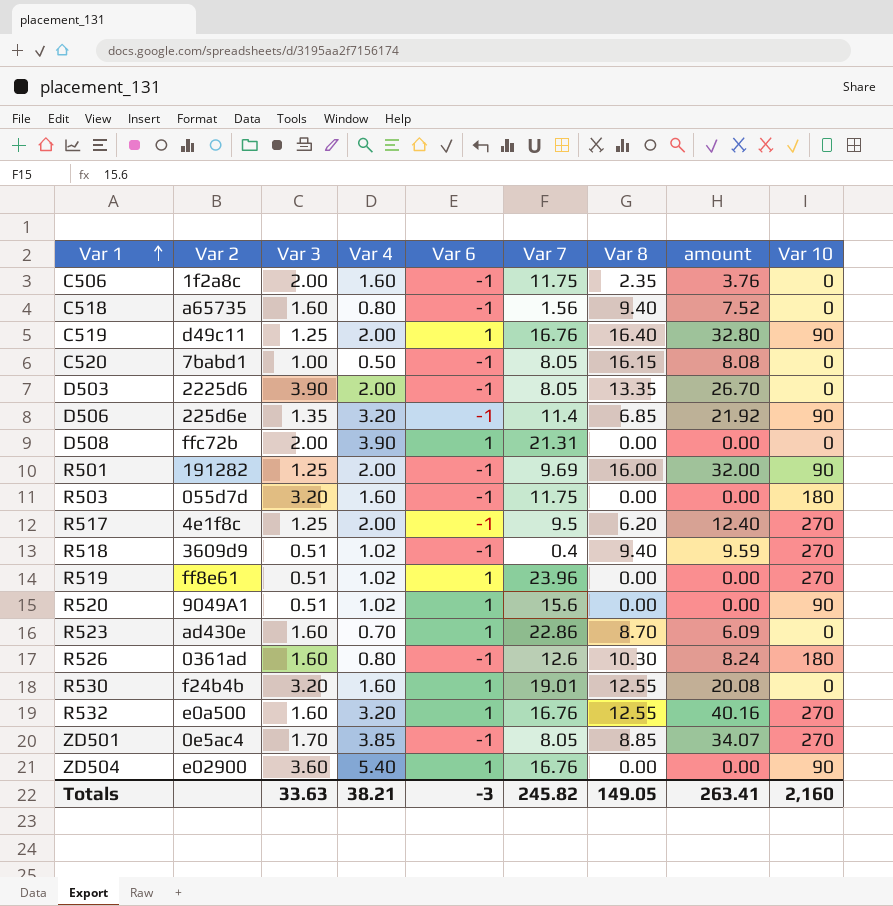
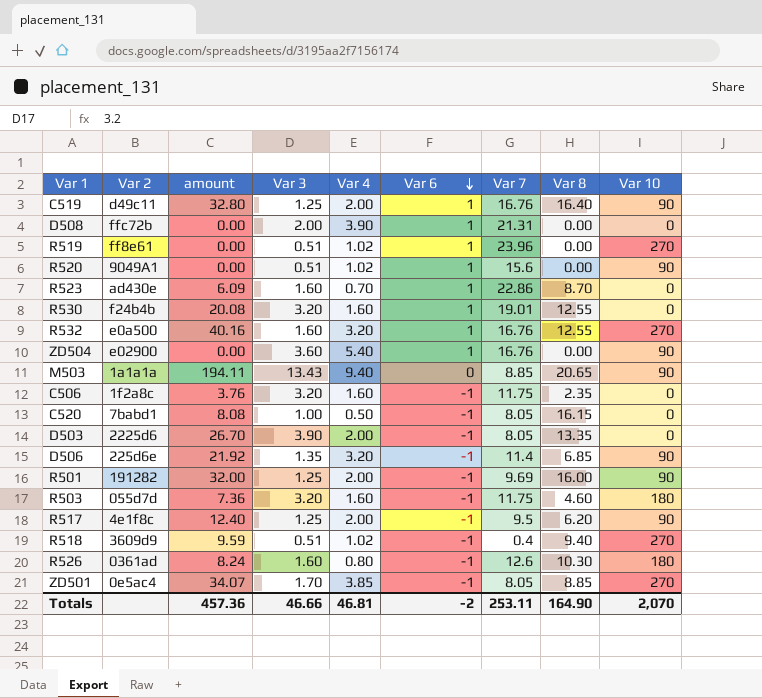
row order: Var 1 ascending -> Var 6 descending
column amount | position: 8 -> 3
row C518: a65735 | 1.60 | 0.80 | -1 | 1.56 | 9.40 | 7.52 | 0 -> none
row M503: none -> 1a1a1a | 194.11 | 13.43 | 9.40 | 0 | 8.85 | 20.65 | 90
C506 | Var 3: 2.00 -> 3.20
R503 | amount: 0.00 -> 7.36
R503 | Var 8: 0.00 -> 4.60
R517 | Var 10: 270 -> 90
Totals | amount: 263.41 -> 457.36
Totals | Var 3: 33.63 -> 46.66
Totals | Var 4: 38.21 -> 46.81
Totals | Var 6: -3 -> -2
Totals | Var 7: 245.82 -> 253.11
Totals | Var 8: 149.05 -> 164.90
Totals | Var 10: 2,160 -> 2,070

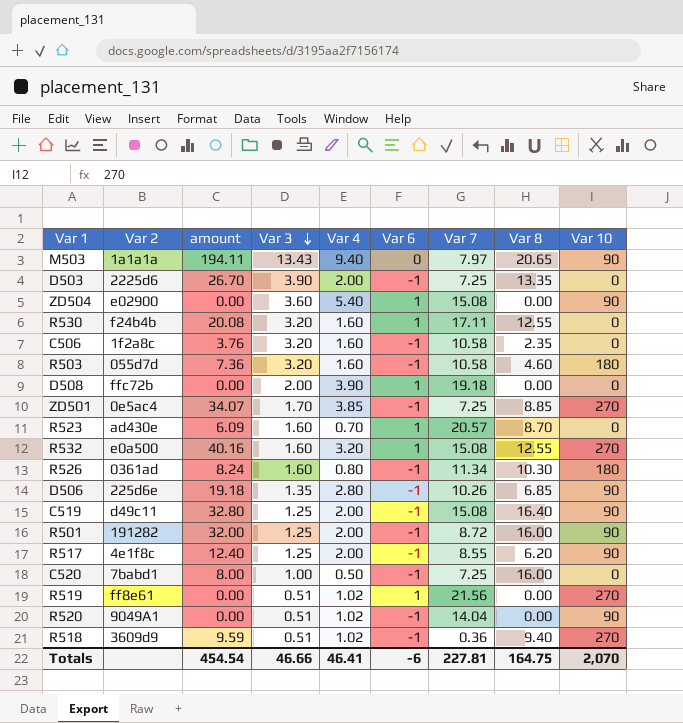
row order: Var 6 descending -> Var 3 descending
M503 | Var 7: 8.85 -> 7.97
D503 | Var 7: 8.05 -> 7.25
ZD504 | Var 7: 16.76 -> 15.08
R530 | Var 7: 19.01 -> 17.11
C506 | Var 7: 11.75 -> 10.58
R503 | Var 7: 11.75 -> 10.58
D508 | Var 7: 21.31 -> 19.18
ZD501 | Var 7: 8.05 -> 7.25
R523 | Var 7: 22.86 -> 20.57
R532 | Var 7: 16.76 -> 15.08
R526 | Var 7: 12.6 -> 11.34
D506 | amount: 21.92 -> 19.18
D506 | Var 4: 3.20 -> 2.80
D506 | Var 7: 11.4 -> 10.26
C519 | Var 6: 1 -> -1
C519 | Var 7: 16.76 -> 15.08
R501 | Var 7: 9.69 -> 8.72
R517 | Var 7: 9.5 -> 8.55
C520 | amount: 8.08 -> 8.00
C520 | Var 7: 8.05 -> 7.25
C520 | Var 8: 16.15 -> 16.00
R519 | Var 7: 23.96 -> 21.56
R520 | Var 6: 1 -> -1
R520 | Var 7: 15.6 -> 14.04
R518 | Var 7: 0.4 -> 0.36
Totals | amount: 457.36 -> 454.54
Totals | Var 4: 46.81 -> 46.41
Totals | Var 6: -2 -> -6
Totals | Var 7: 253.11 -> 227.81
Totals | Var 8: 164.90 -> 164.75

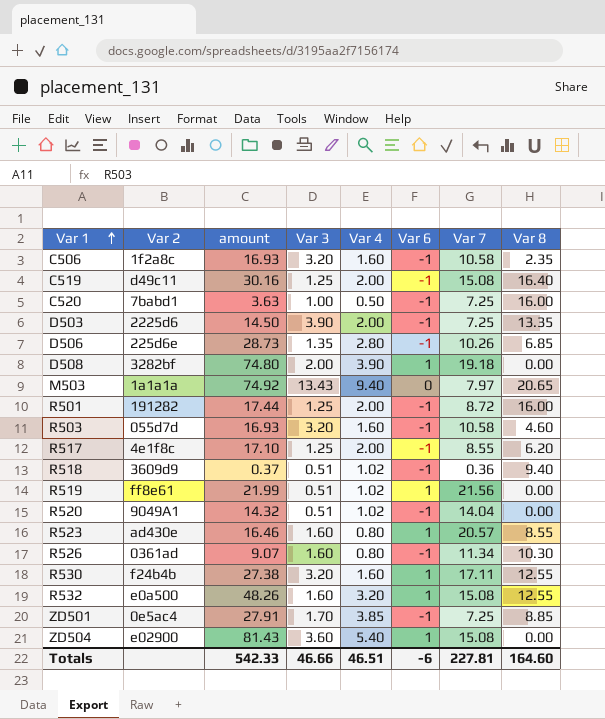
row order: Var 3 descending -> Var 1 ascending
column Var 10 | position: 9 -> none
column amount | formula: [Var 4] * [Var 8] -> [Var 4] * [Var 7]
D508 | Var 2: ffc72b -> 3282bf
R523 | Var 4: 0.70 -> 0.80
R523 | Var 8: 8.70 -> 8.55
Totals | amount: 454.54 -> 542.33
Totals | Var 4: 46.41 -> 46.51
Totals | Var 8: 164.75 -> 164.60

